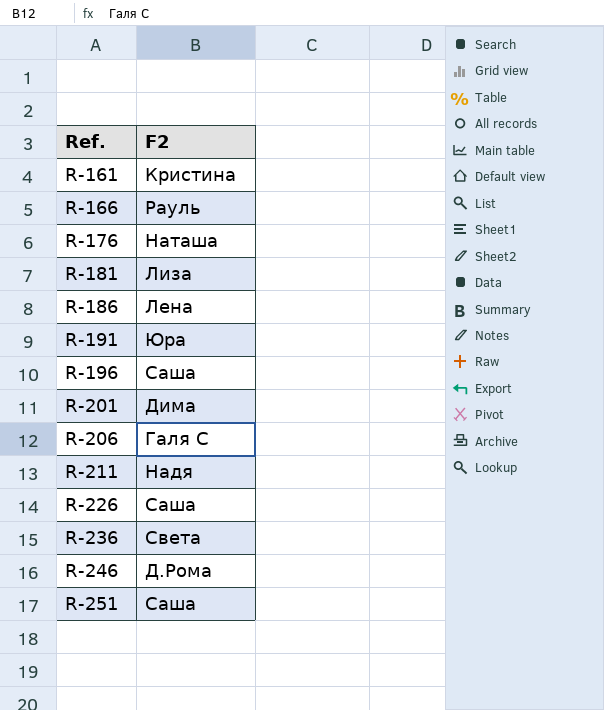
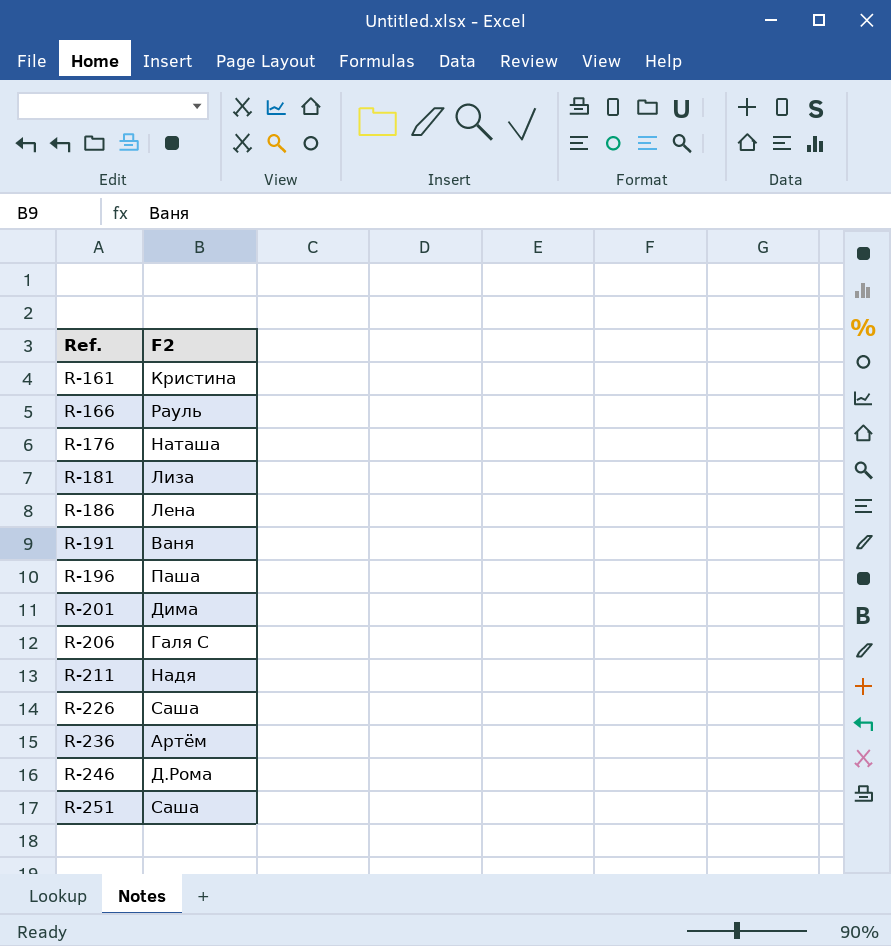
R-191 | F2: Юра -> Ваня
R-196 | F2: Саша -> Паша
R-236 | F2: Света -> Артём

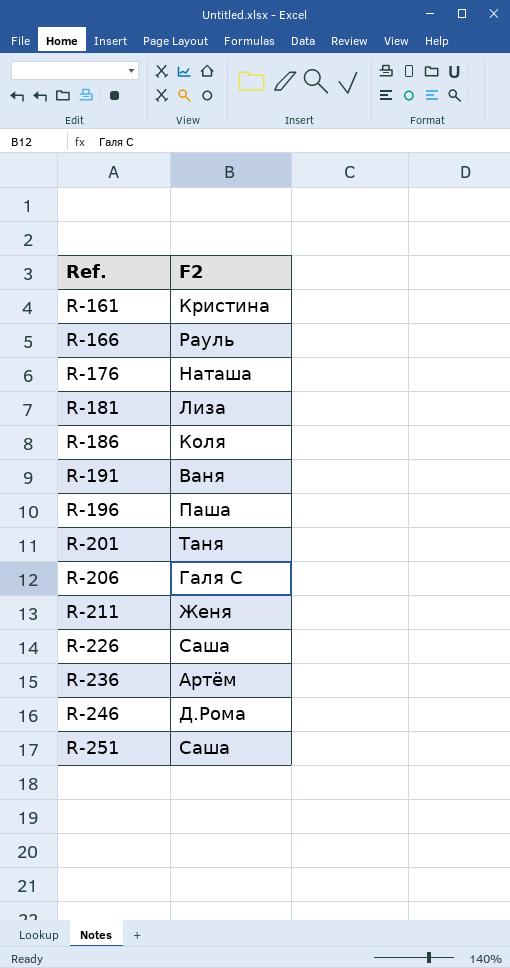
R-186 | F2: Лена -> Коля
R-201 | F2: Дима -> Таня
R-211 | F2: Надя -> Женя

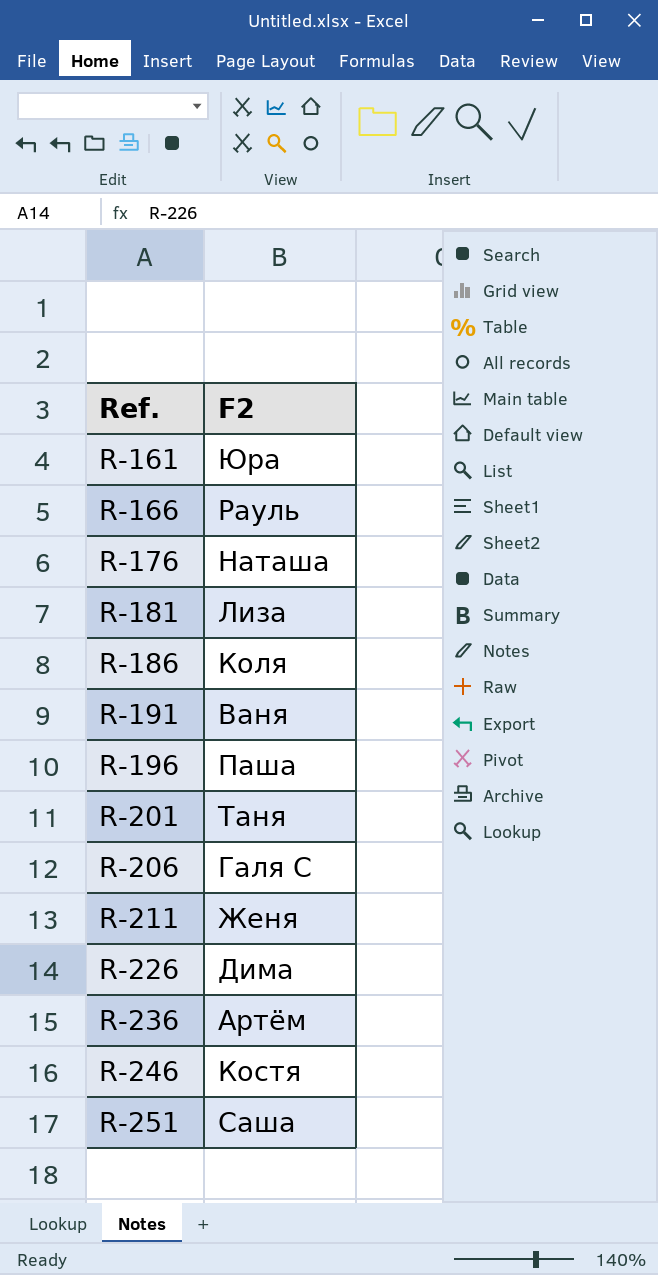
R-161 | F2: Кристина -> Юра
R-226 | F2: Саша -> Дима
R-246 | F2: Д.Рома -> Костя

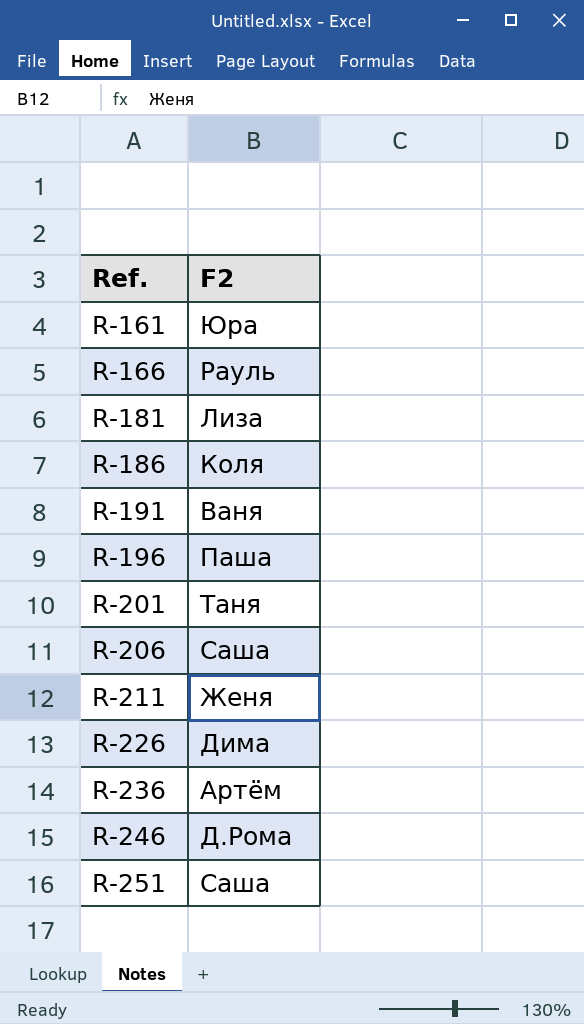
row R-176: Наташа -> none
R-206 | F2: Галя С -> Саша
R-246 | F2: Костя -> Д.Рома

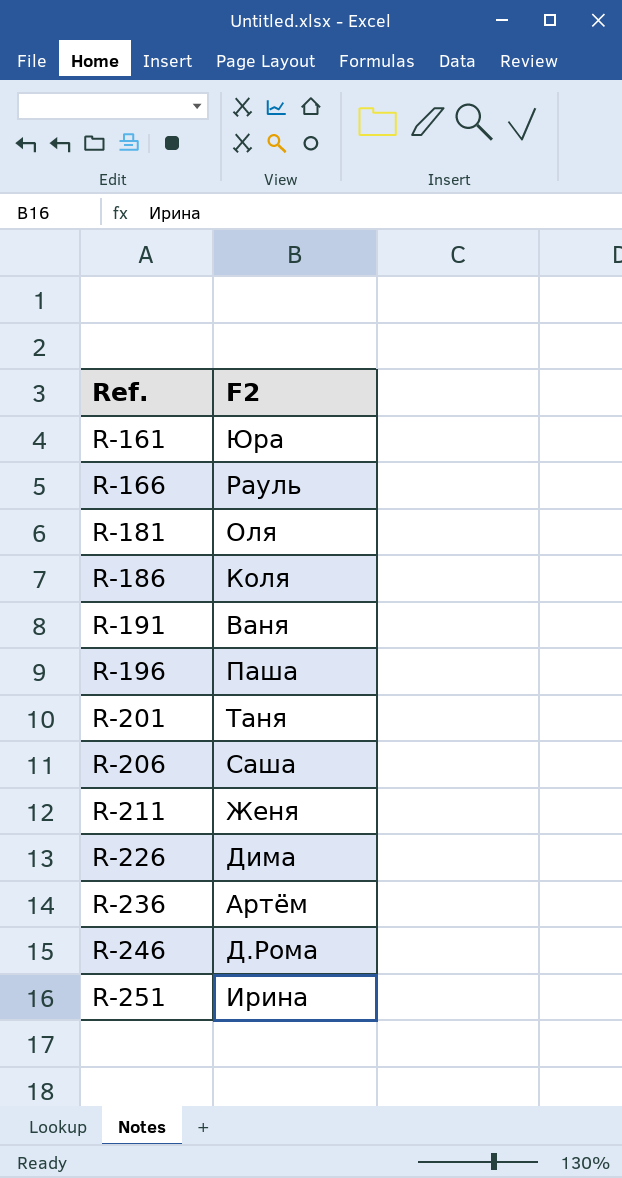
R-181 | F2: Лиза -> Оля
R-251 | F2: Саша -> Ирина

